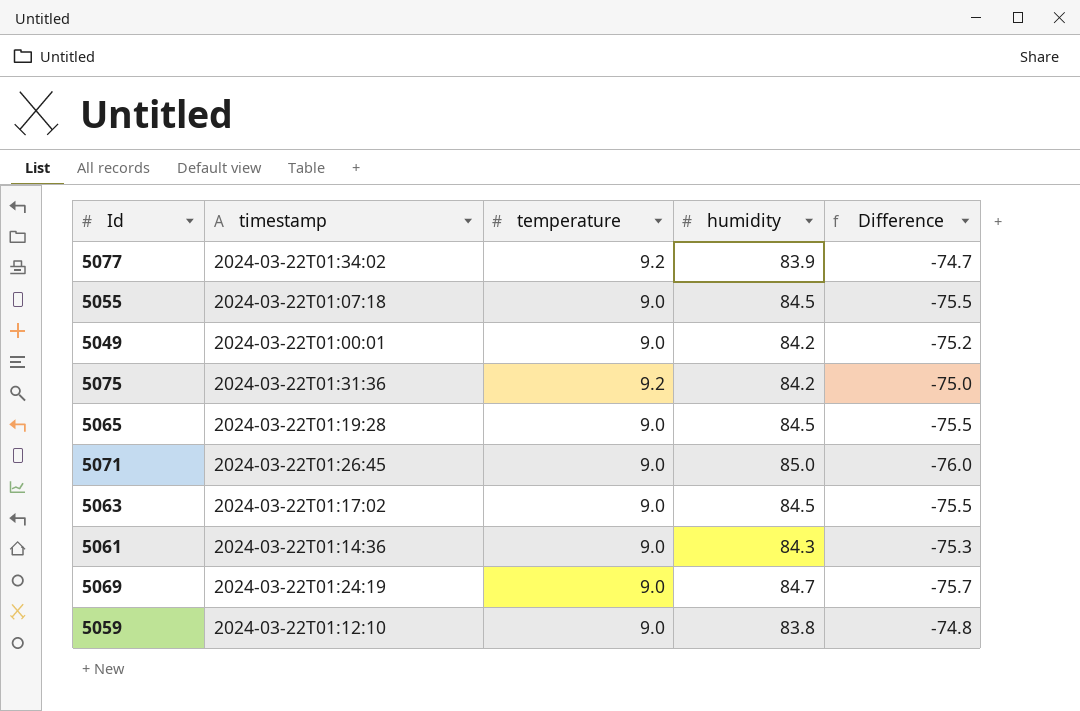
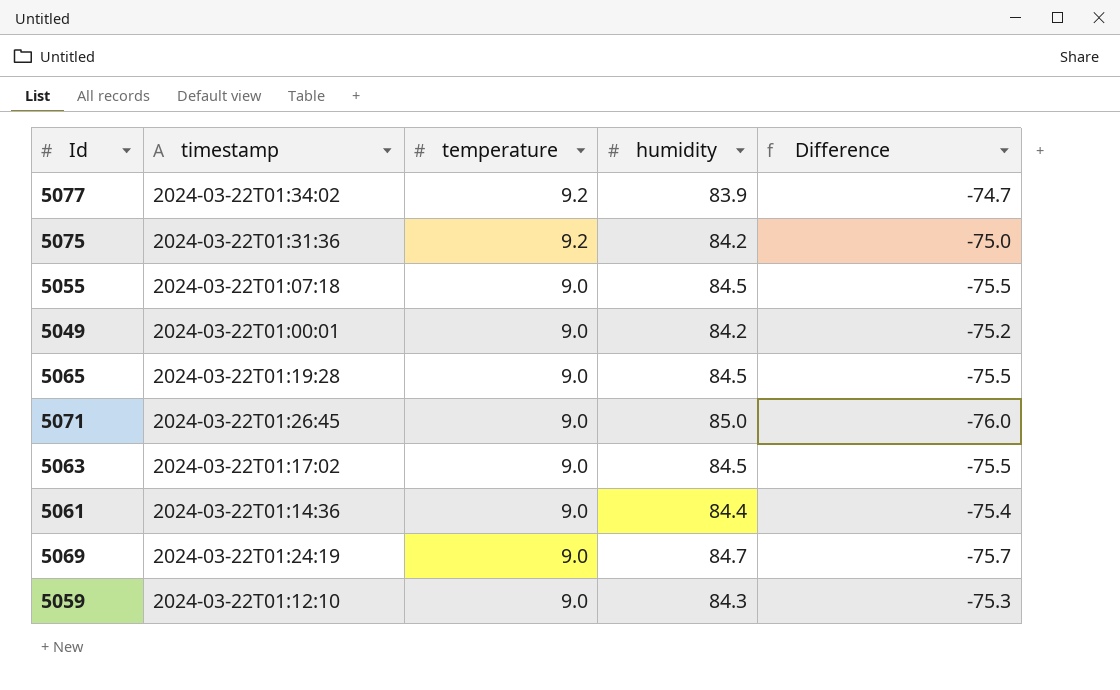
row order: none -> temperature descending
5061 | humidity: 84.3 -> 84.4
5061 | Difference: -75.3 -> -75.4
5059 | humidity: 83.8 -> 84.3
5059 | Difference: -74.8 -> -75.3

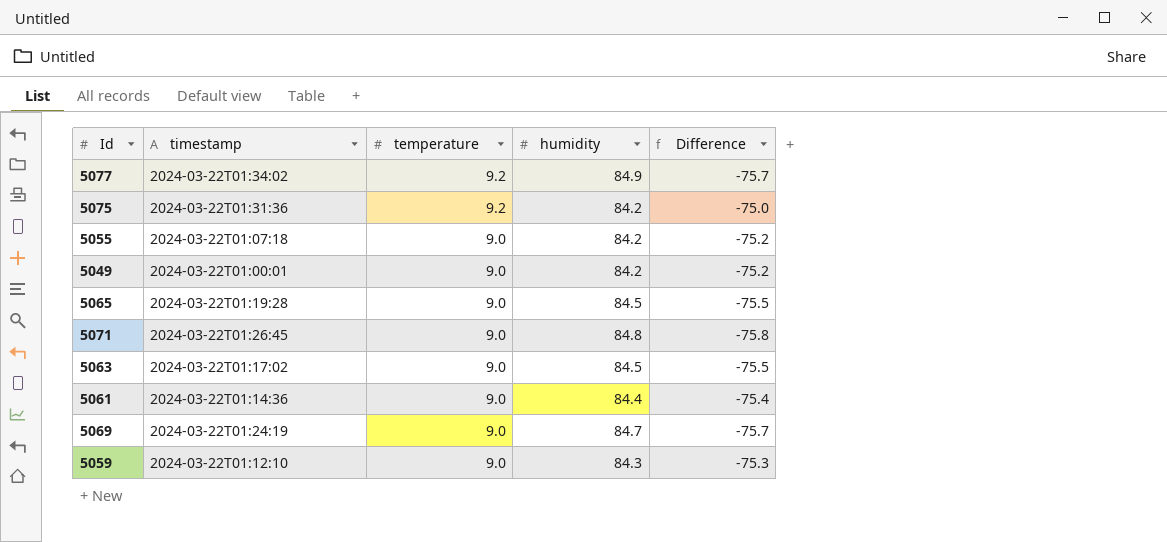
5077 | humidity: 83.9 -> 84.9
5077 | Difference: -74.7 -> -75.7
5055 | humidity: 84.5 -> 84.2
5055 | Difference: -75.5 -> -75.2
5071 | humidity: 85.0 -> 84.8
5071 | Difference: -76.0 -> -75.8

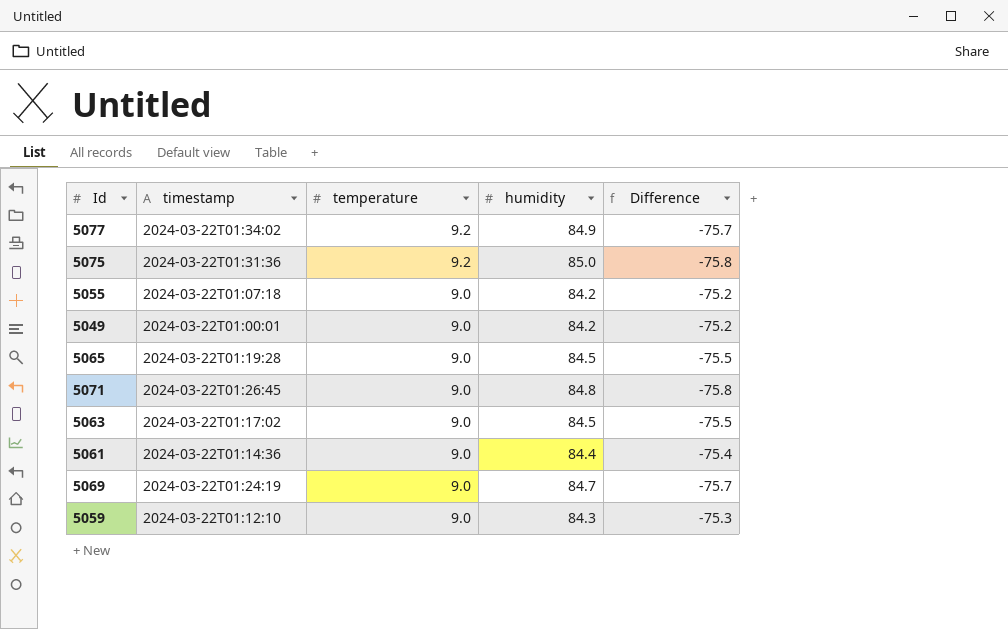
5075 | humidity: 84.2 -> 85.0
5075 | Difference: -75.0 -> -75.8

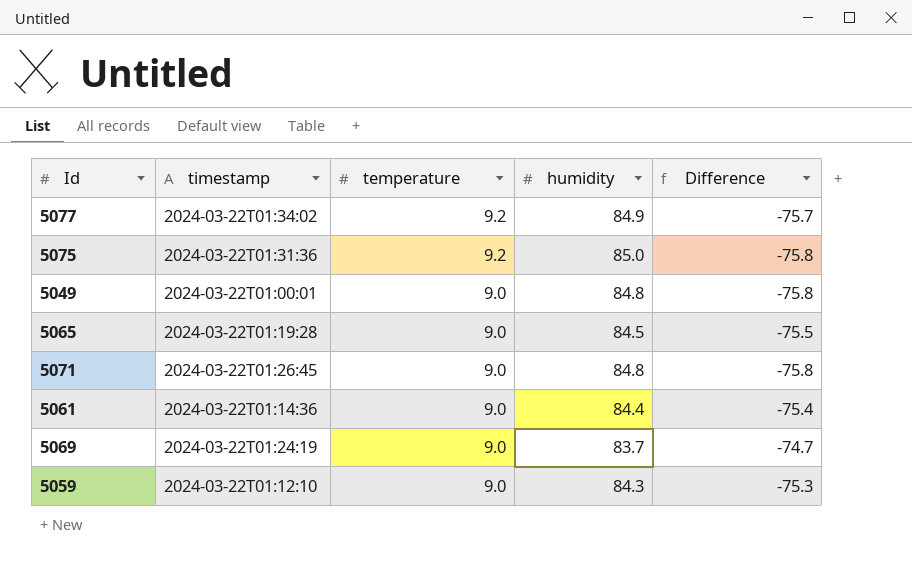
row 5055: 2024-03-22T01:07:18 | 9.0 | 84.2 | -75.2 -> none
row 5063: 2024-03-22T01:17:02 | 9.0 | 84.5 | -75.5 -> none
5049 | humidity: 84.2 -> 84.8
5049 | Difference: -75.2 -> -75.8
5069 | humidity: 84.7 -> 83.7
5069 | Difference: -75.7 -> -74.7

